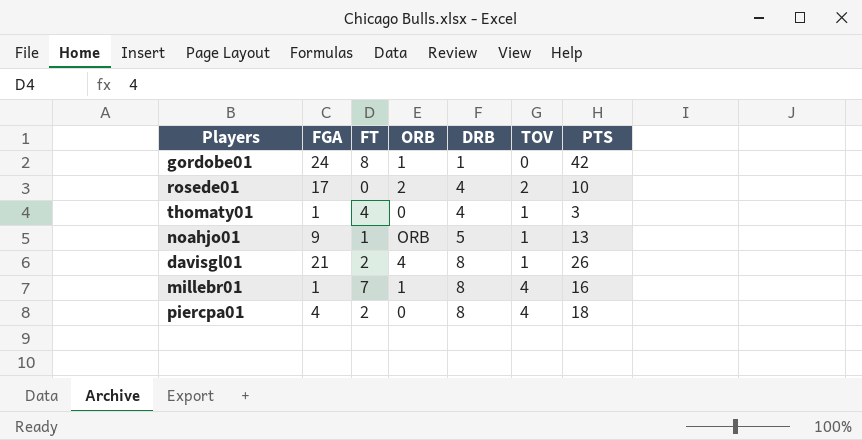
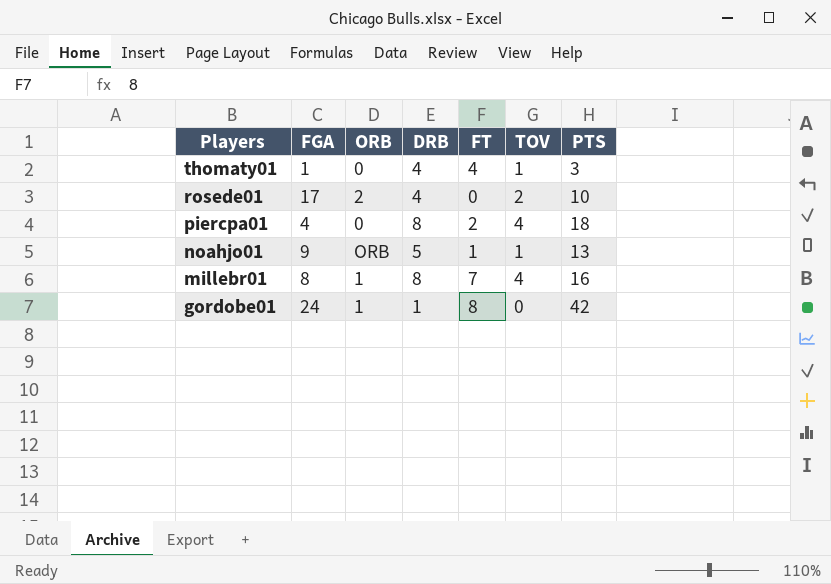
row order: DRB ascending -> Players descending
column FT | position: 3 -> 5
row davisgl01: 21 | 2 | 4 | 8 | 1 | 26 -> none
millebr01 | FGA: 1 -> 8

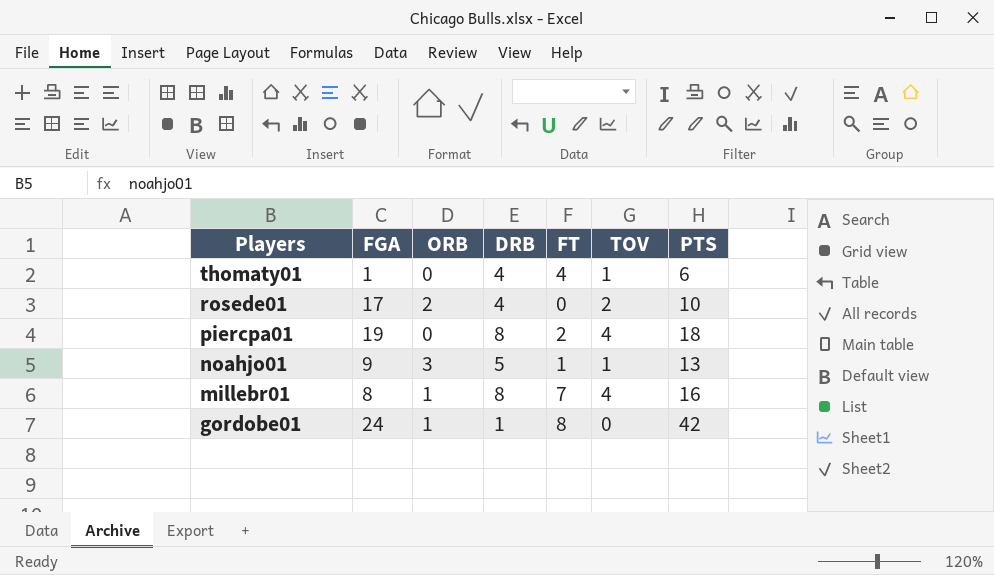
thomaty01 | PTS: 3 -> 6
piercpa01 | FGA: 4 -> 19
noahjo01 | ORB: ORB -> 3

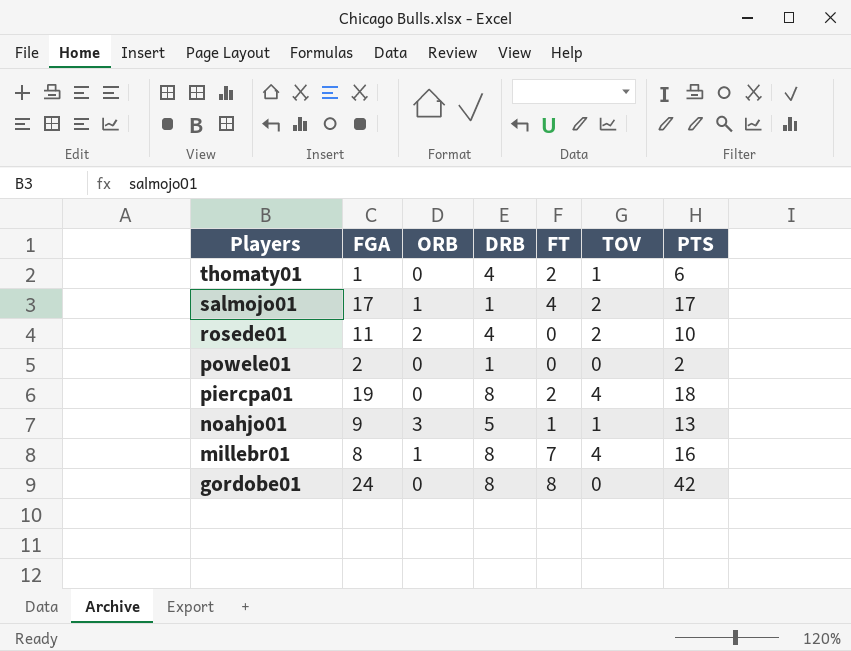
thomaty01 | FT: 4 -> 2
row salmojo01: none -> 17 | 1 | 1 | 4 | 2 | 17
rosede01 | FGA: 17 -> 11
row powele01: none -> 2 | 0 | 1 | 0 | 0 | 2
gordobe01 | ORB: 1 -> 0
gordobe01 | DRB: 1 -> 8

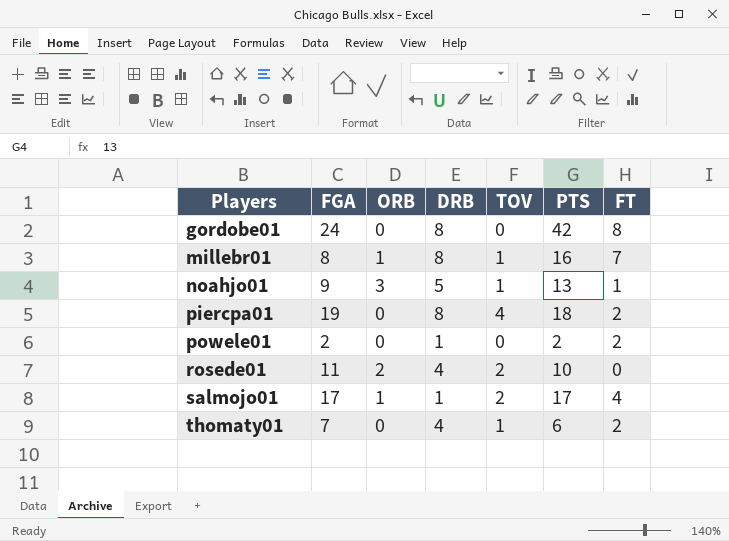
row order: Players descending -> Players ascending
column FT | position: 5 -> 7
millebr01 | TOV: 4 -> 1
powele01 | FT: 0 -> 2
thomaty01 | FGA: 1 -> 7

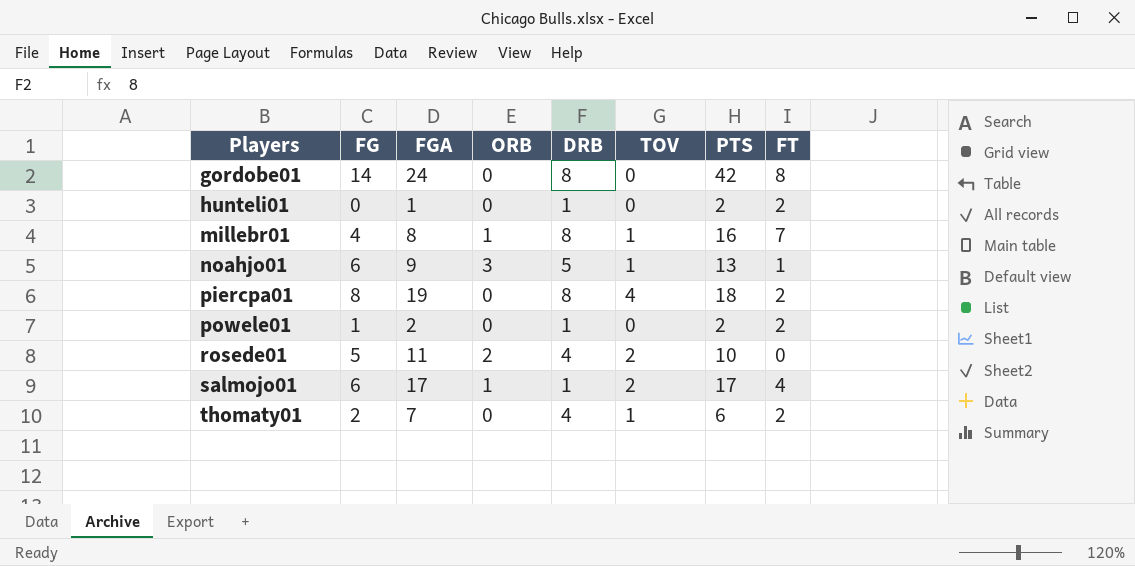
column FG | position: none -> 2
row hunteli01: none -> 0 | 1 | 0 | 1 | 0 | 2 | 2

